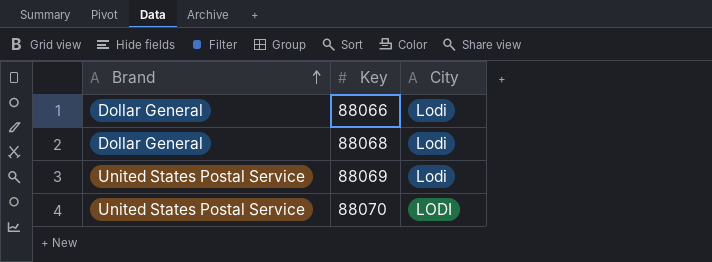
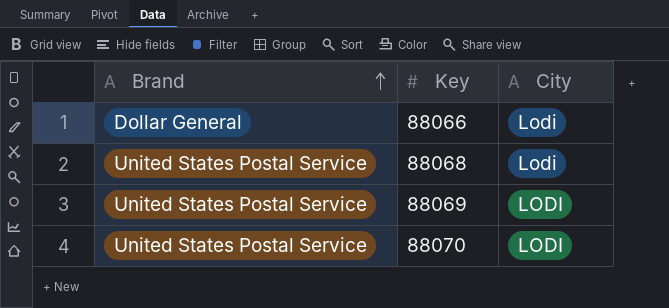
88068 | Brand: Dollar General -> United States Postal Service
88069 | City: Lodi -> LODI

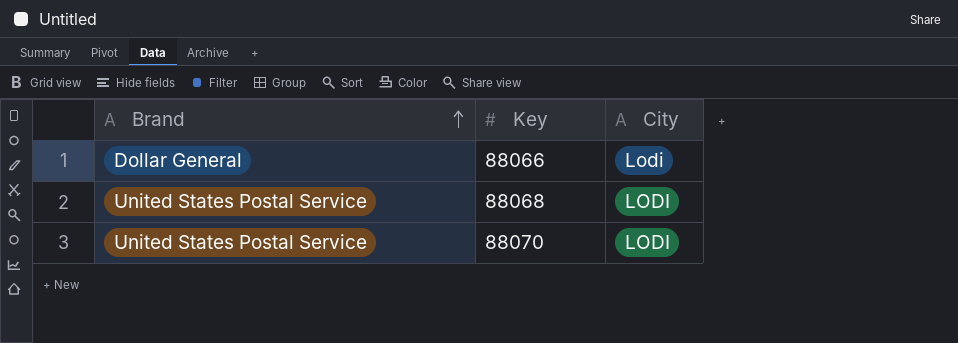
row 88069: United States Postal Service | LODI -> none
88068 | City: Lodi -> LODI

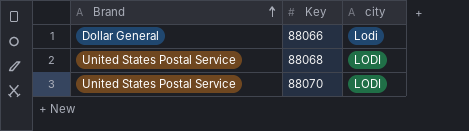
column name: City -> city

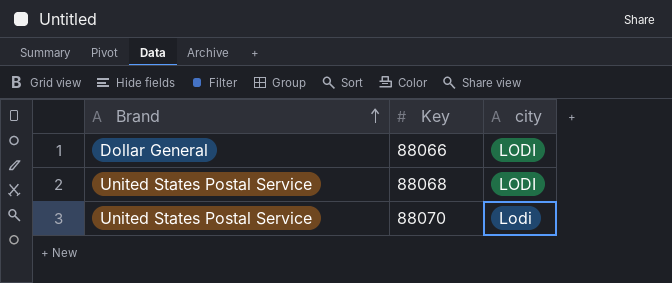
88066 | city: Lodi -> LODI
88070 | city: LODI -> Lodi

